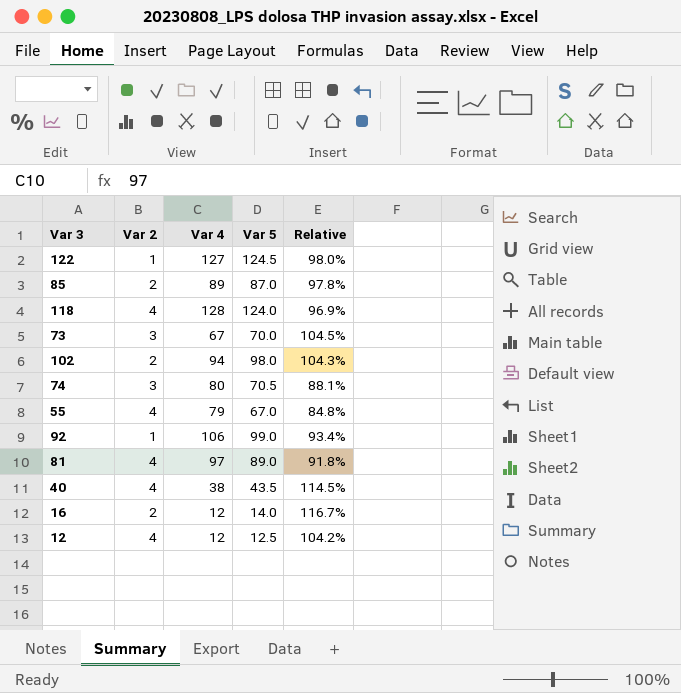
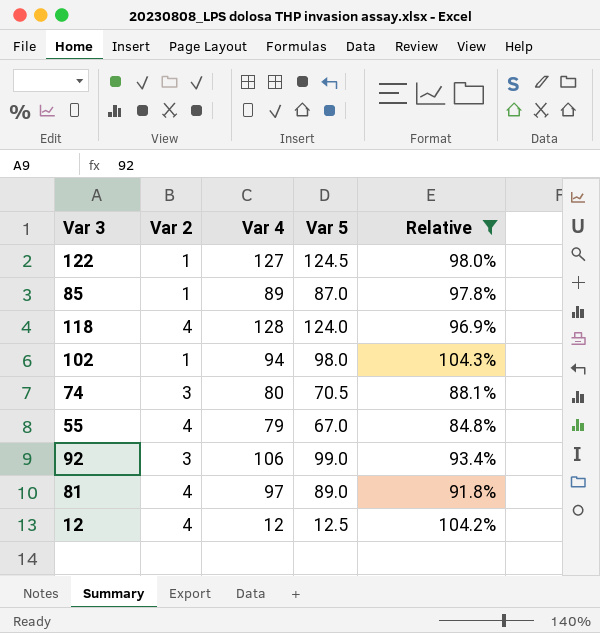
filter: none -> Relative <= 104.3%
85 | Var 2: 2 -> 1
102 | Var 2: 2 -> 1
92 | Var 2: 1 -> 3

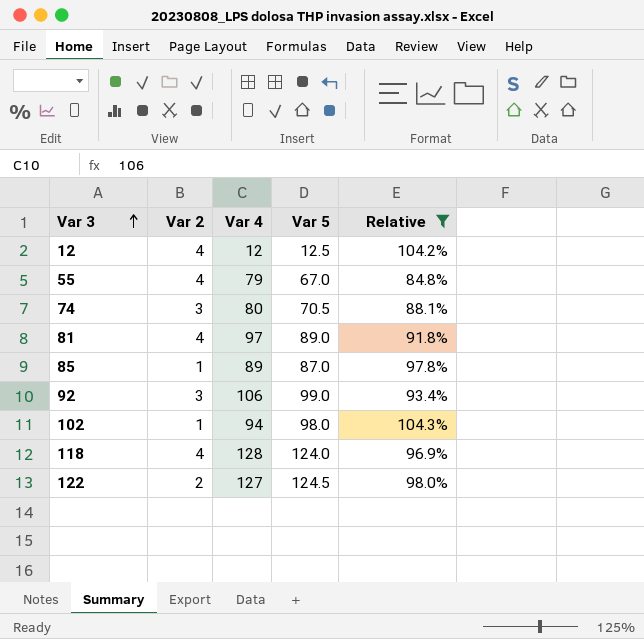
row order: none -> Var 3 ascending
122 | Var 2: 1 -> 2

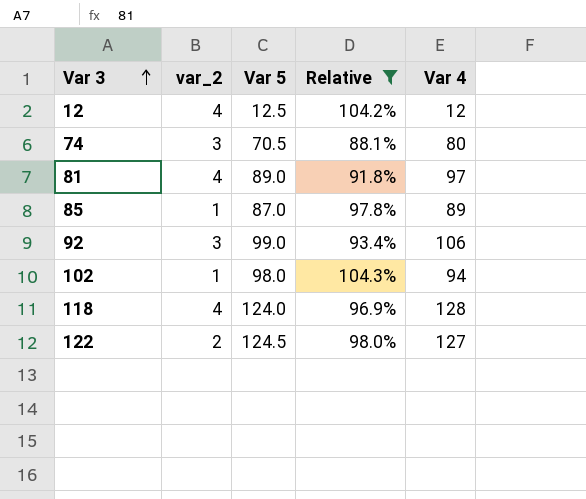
column name: Var 2 -> var_2
column Var 4 | position: 3 -> 5
row 55: 4 | 79 | 67.0 | 84.8% -> none

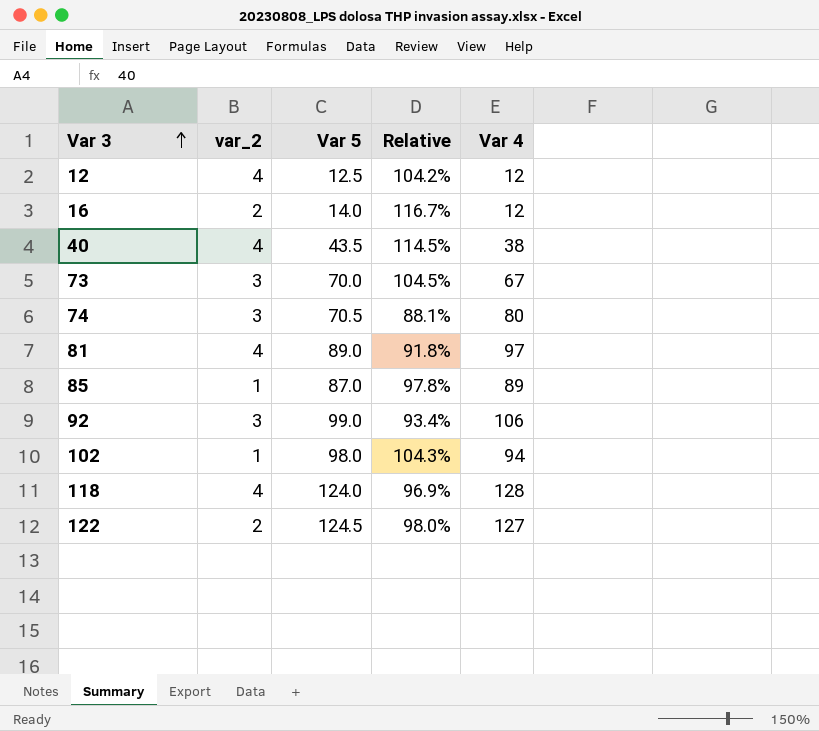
filter: Relative <= 104.3% -> none

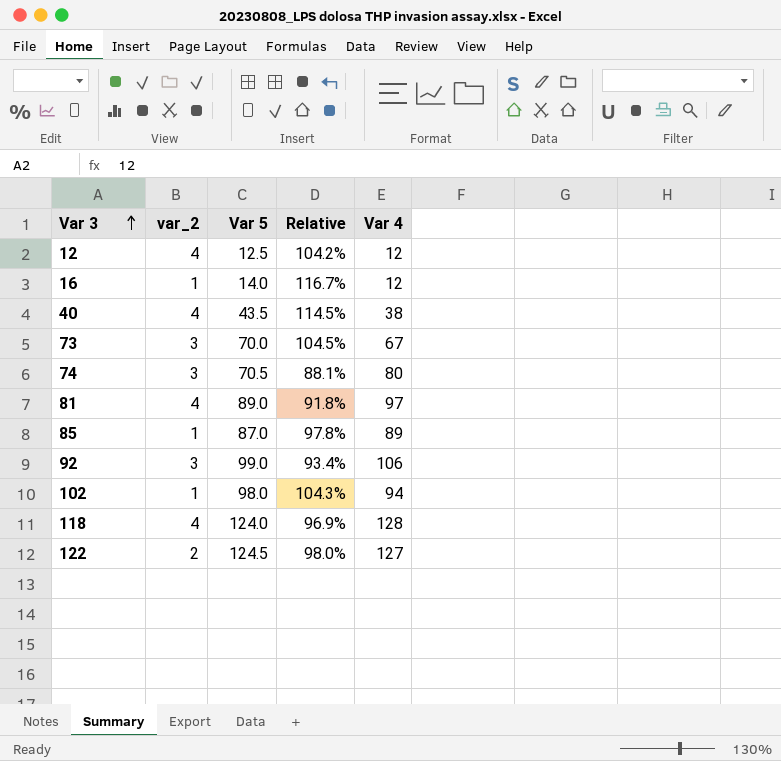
16 | var_2: 2 -> 1

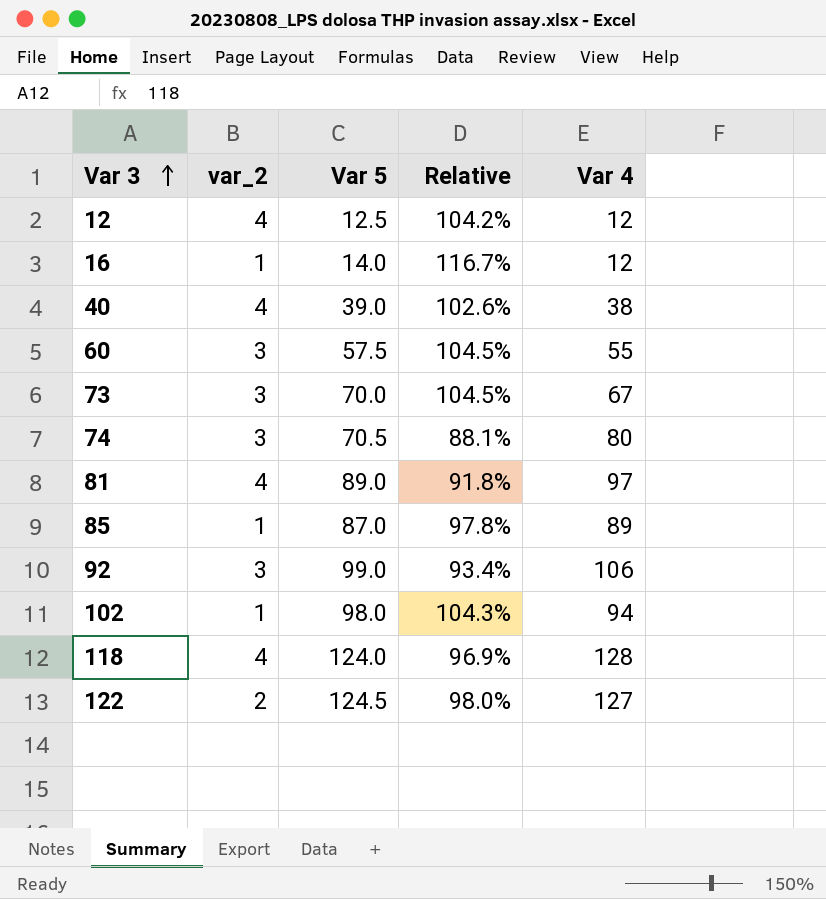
40 | Var 5: 43.5 -> 39.0
40 | Relative: 114.5% -> 102.6%
row 60: none -> 3 | 57.5 | 104.5% | 55

